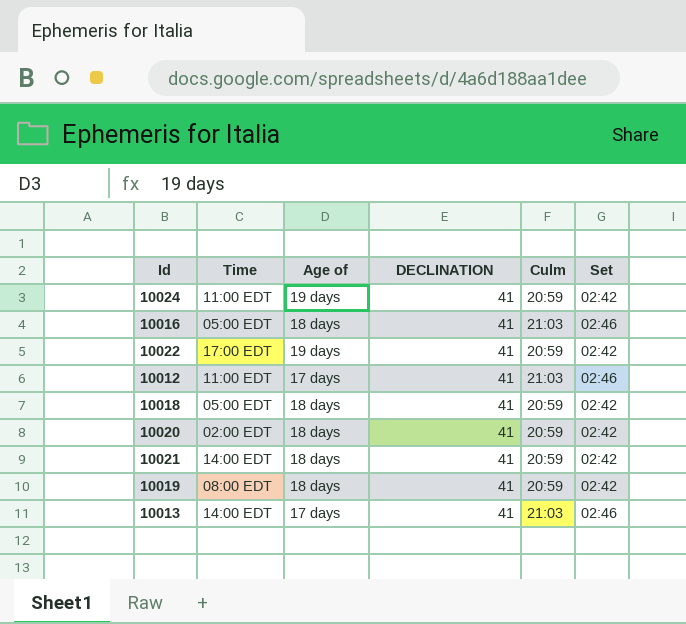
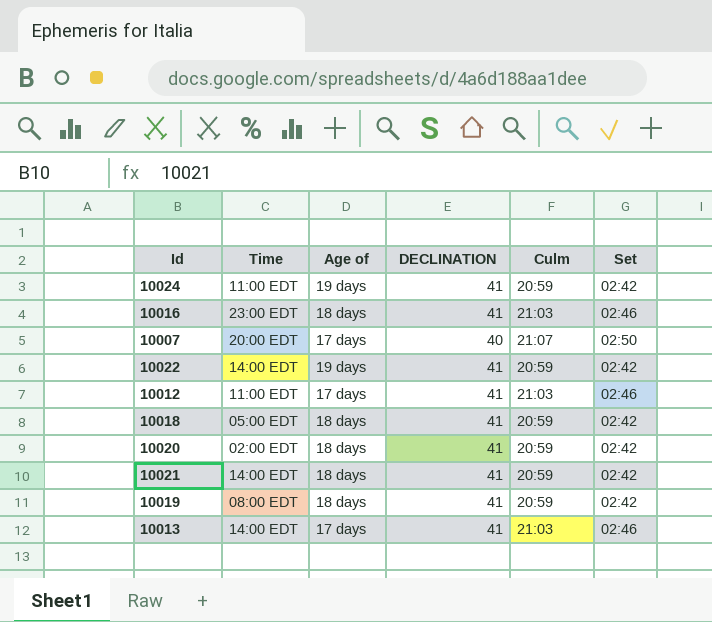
10016 | Time: 05:00 EDT -> 23:00 EDT
row 10007: none -> 20:00 EDT | 17 days | 40 | 21:07 | 02:50
10022 | Time: 17:00 EDT -> 14:00 EDT

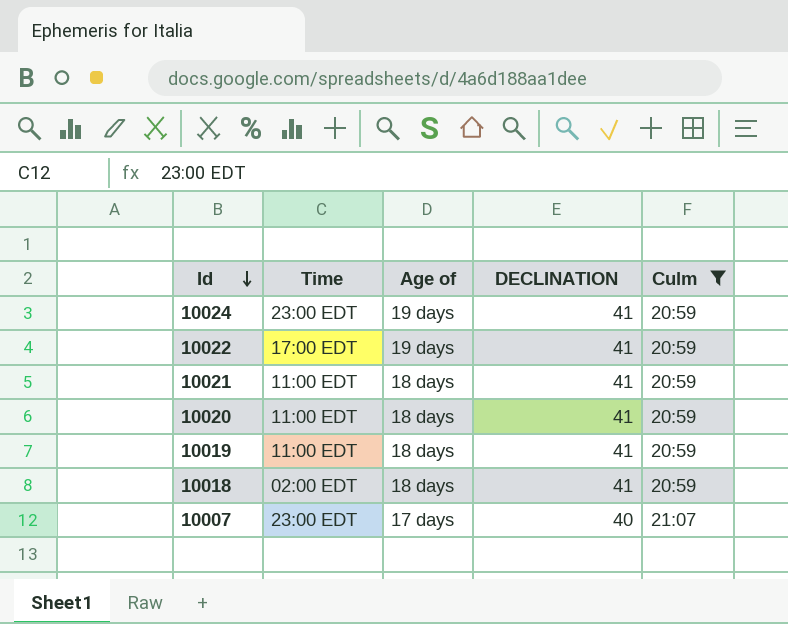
filter: none -> Culm != 21:03
row order: none -> Id descending
column Set | position: 6 -> none
10024 | Time: 11:00 EDT -> 23:00 EDT
10022 | Time: 14:00 EDT -> 17:00 EDT
10021 | Time: 14:00 EDT -> 11:00 EDT
10020 | Time: 02:00 EDT -> 11:00 EDT
10019 | Time: 08:00 EDT -> 11:00 EDT
10018 | Time: 05:00 EDT -> 02:00 EDT
10007 | Time: 20:00 EDT -> 23:00 EDT

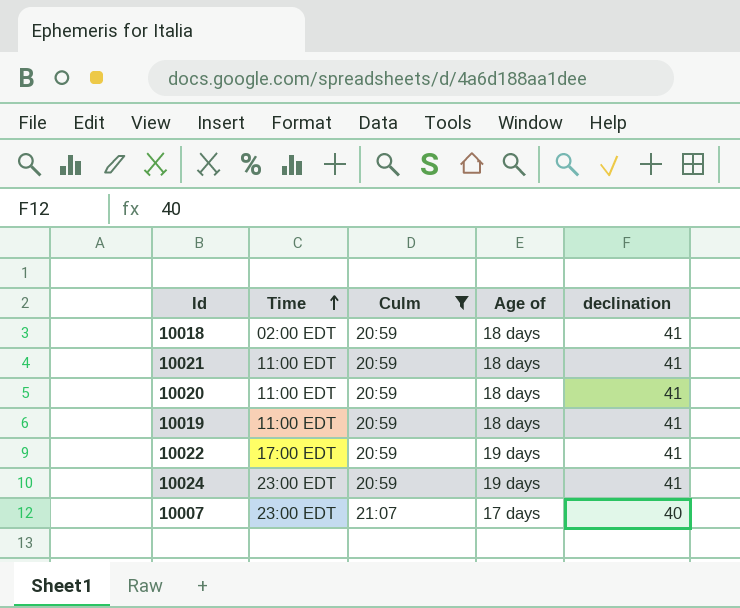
row order: Id descending -> Time ascending
column Culm | position: 5 -> 3
column name: DECLINATION -> declination

